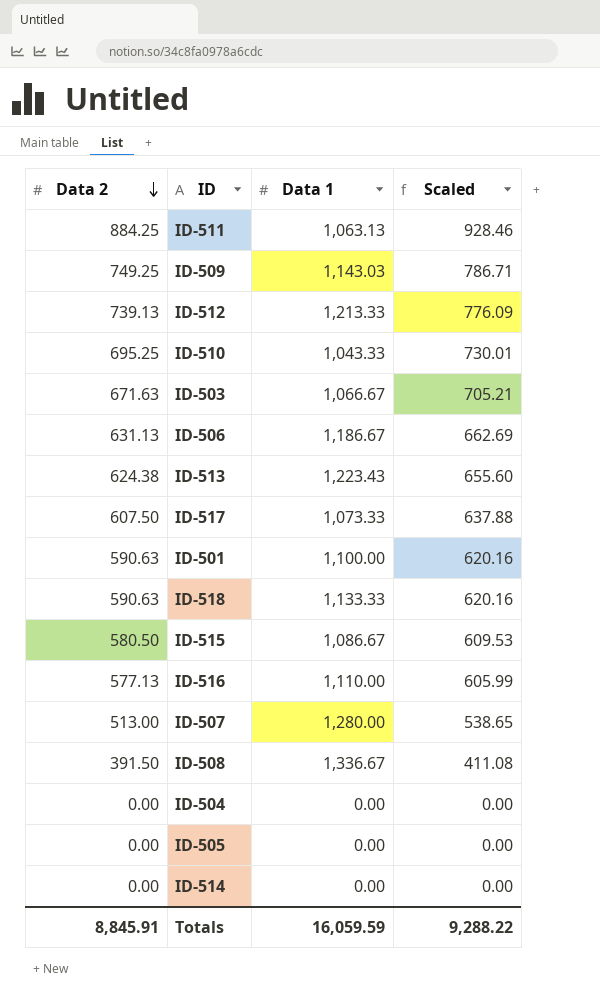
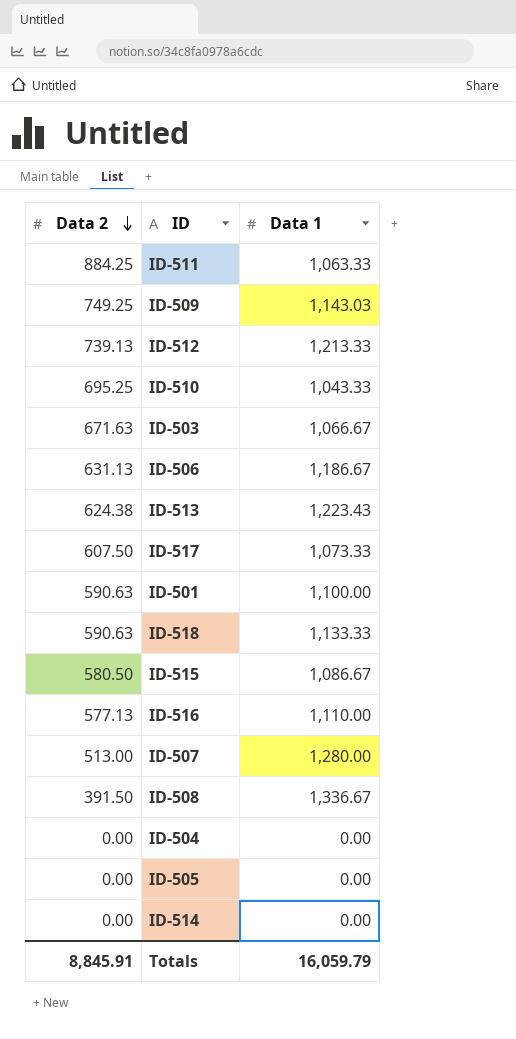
column Scaled | formula: [Data 2] * 1.05 -> none
ID-511 | Data 1: 1,063.13 -> 1,063.33
Totals | Data 1: 16,059.59 -> 16,059.79

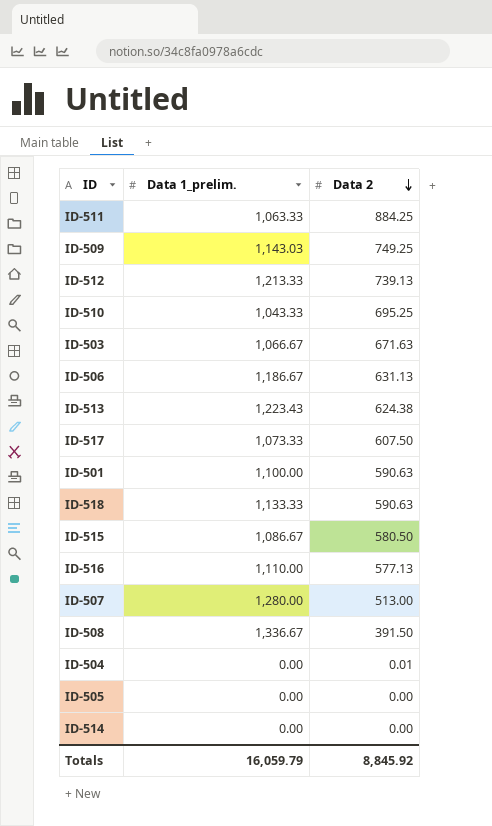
column name: Data 1 -> Data 1_prelim.
column Data 2 | position: 1 -> 3
ID-504 | Data 2: 0.00 -> 0.01
Totals | Data 2: 8,845.91 -> 8,845.92

